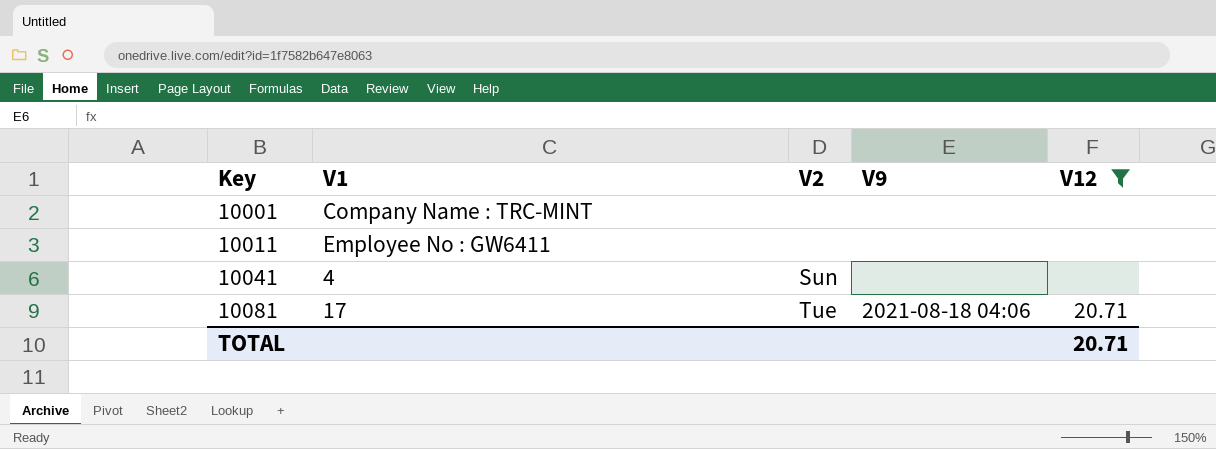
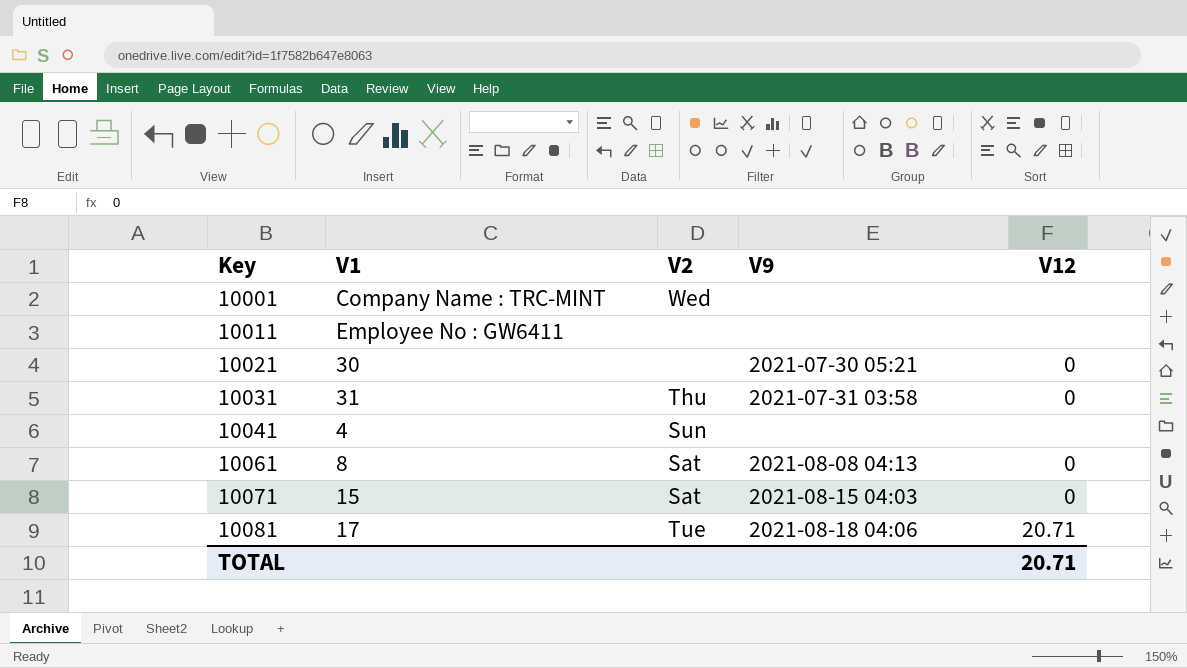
filter: V12 != 0 -> none
10001 | V2: none -> Wed

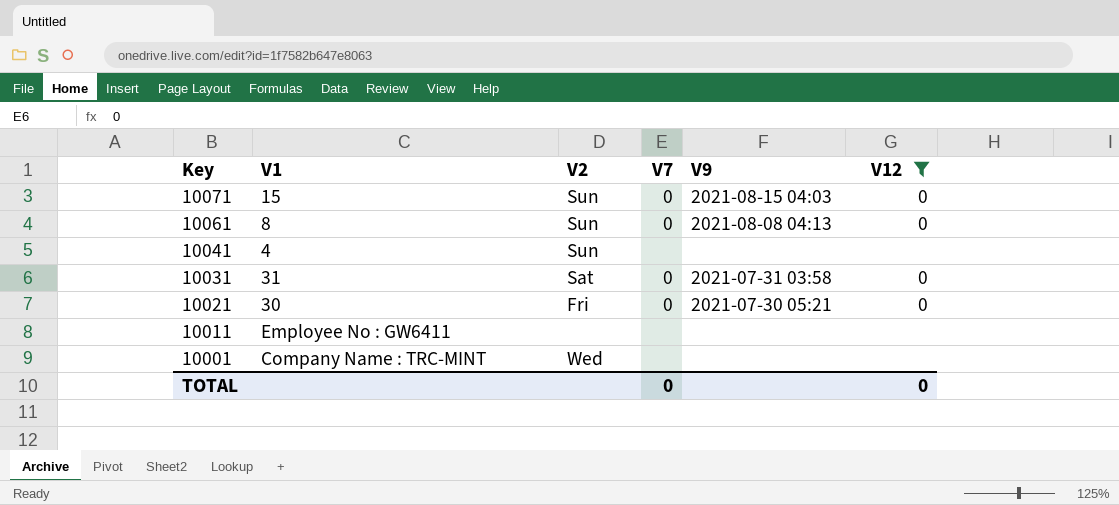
filter: none -> V12 != 20.71
row order: Key ascending -> Key descending
column V7 | position: none -> 4
10071 | V2: Sat -> Sun
10061 | V2: Sat -> Sun
10031 | V2: Thu -> Sat
10021 | V2: none -> Fri
TOTAL | V12: 20.71 -> 0

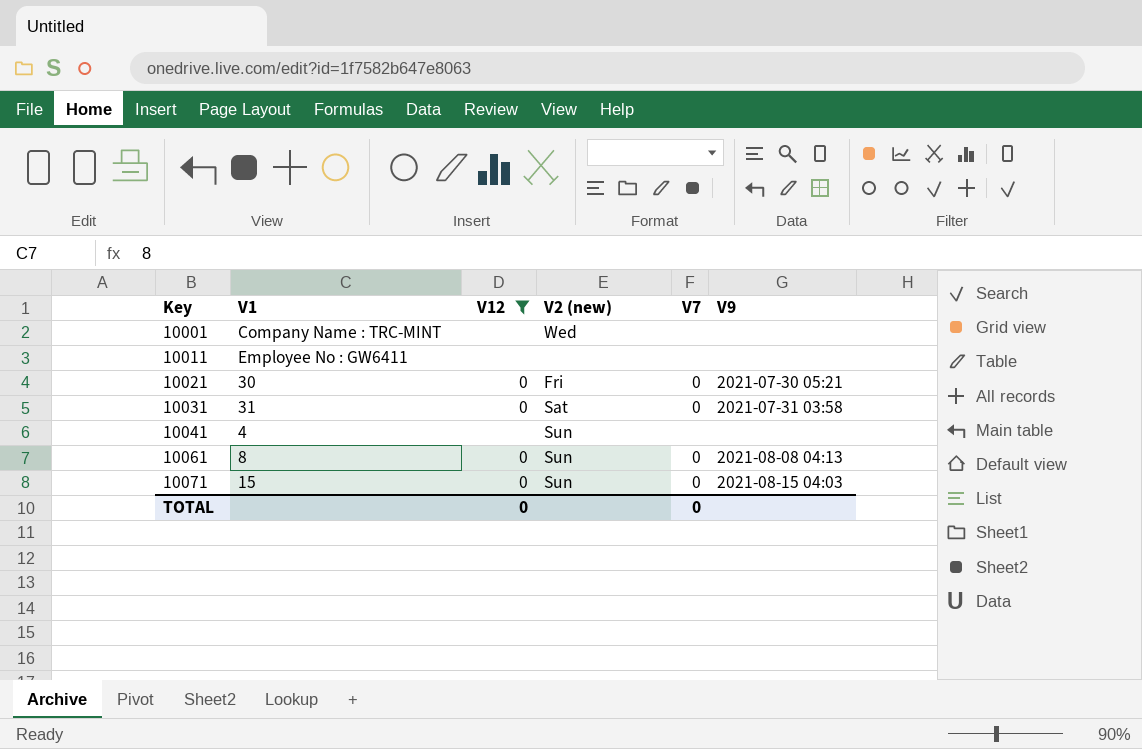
row order: Key descending -> Key ascending
column V12 | position: 6 -> 3
column name: V2 -> V2 (new)

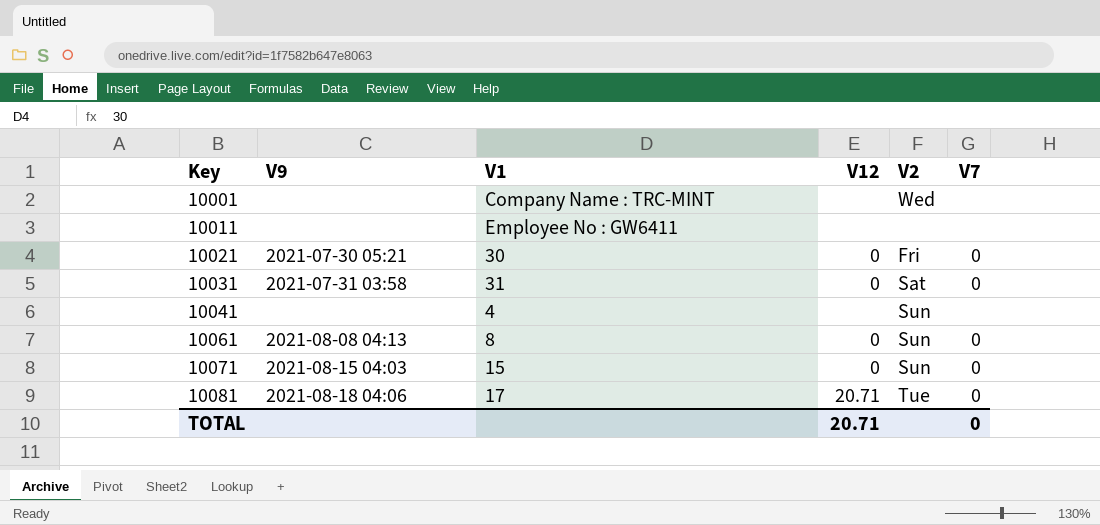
filter: V12 != 20.71 -> none
column V9 | position: 6 -> 2
column name: V2 (new) -> V2
TOTAL | V12: 0 -> 20.71

